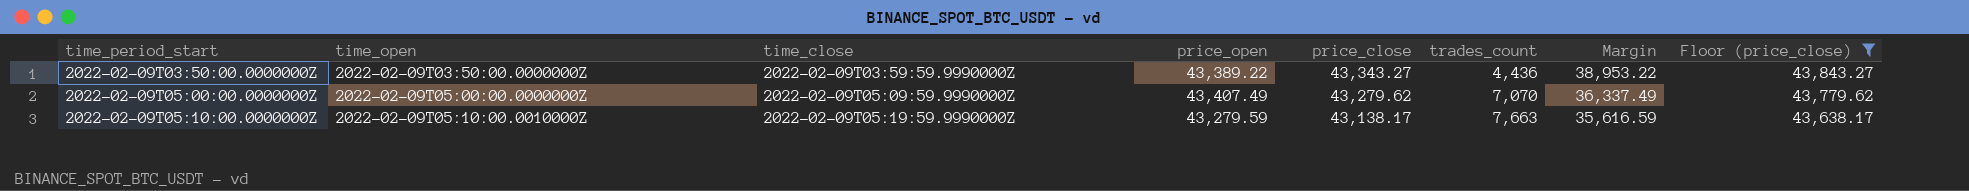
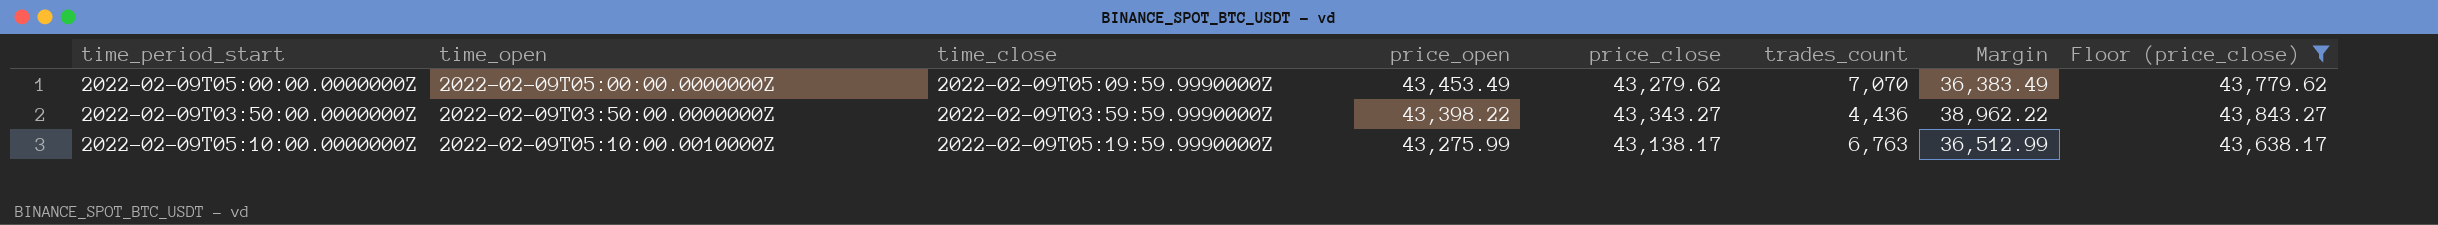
row order: time_period_start ascending -> price_open descending
2022-02-09T05:00:00.0000000Z | price_open: 43,407.49 -> 43,453.49
2022-02-09T05:00:00.0000000Z | Margin: 36,337.49 -> 36,383.49
2022-02-09T03:50:00.0000000Z | price_open: 43,389.22 -> 43,398.22
2022-02-09T03:50:00.0000000Z | Margin: 38,953.22 -> 38,962.22
2022-02-09T05:10:00.0000000Z | price_open: 43,279.59 -> 43,275.99
2022-02-09T05:10:00.0000000Z | trades_count: 7,663 -> 6,763
2022-02-09T05:10:00.0000000Z | Margin: 35,616.59 -> 36,512.99

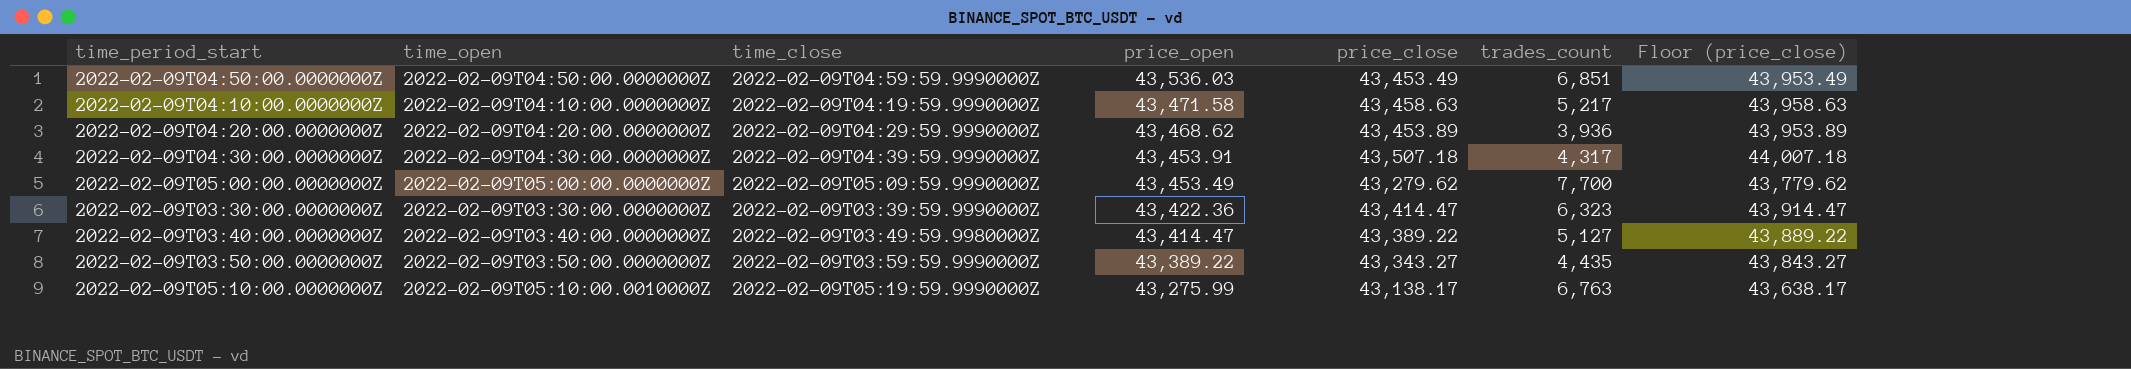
filter: Floor (price_close) <= 43,843.27 -> none
column Margin | formula: [price_open] - [trades_count] -> none
2022-02-09T05:00:00.0000000Z | trades_count: 7,070 -> 7,700
2022-02-09T03:50:00.0000000Z | price_open: 43,398.22 -> 43,389.22
2022-02-09T03:50:00.0000000Z | trades_count: 4,436 -> 4,435

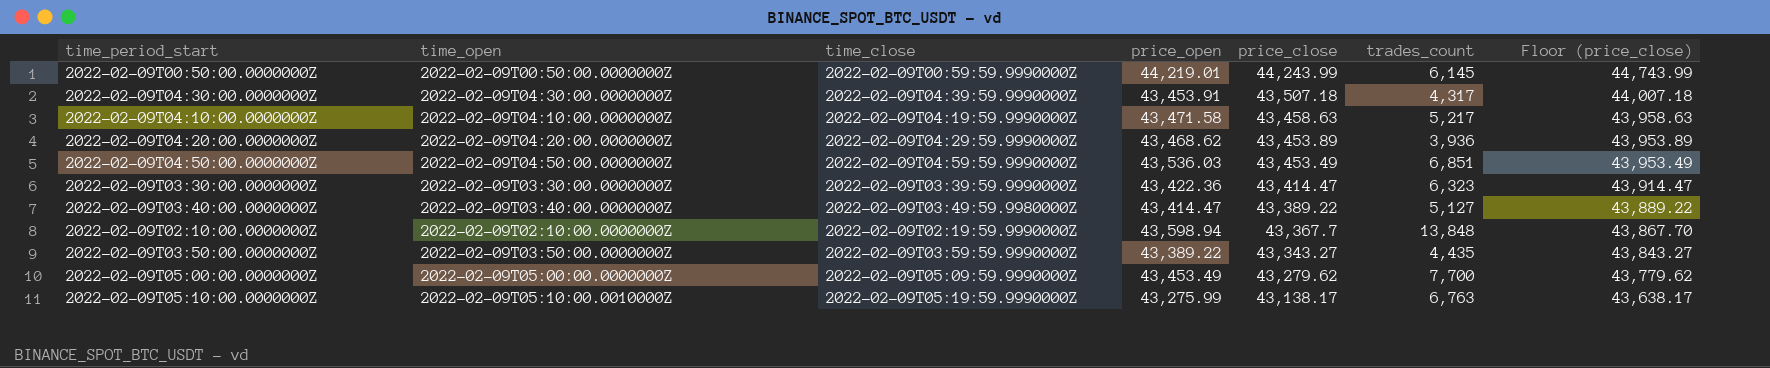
row order: price_open descending -> price_close descending
row 2022-02-09T00:50:00.0000000Z: none -> 2022-02-09T00:50:00.0000000Z | 2022-02-09T00:59:59.9990000Z | 44,219.01 | 44,243.99 | 6,145 | 44,743.99
row 2022-02-09T02:10:00.0000000Z: none -> 2022-02-09T02:10:00.0000000Z | 2022-02-09T02:19:59.9990000Z | 43,598.94 | 43,367.7 | 13,848 | 43,867.70

